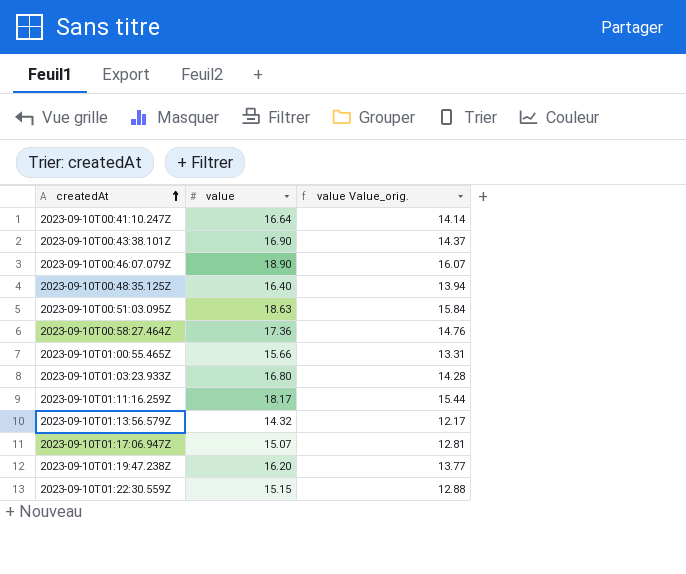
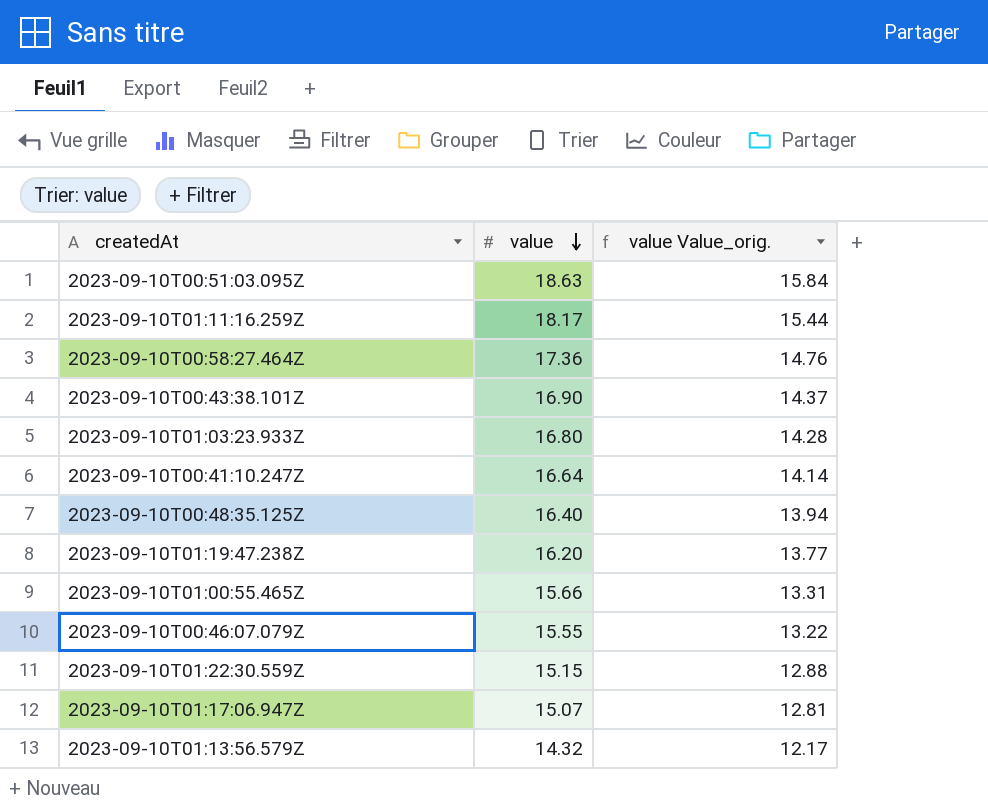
row order: createdAt ascending -> value descending
2023-09-10T00:46:07.079Z | value: 18.90 -> 15.55
2023-09-10T00:46:07.079Z | value Value_orig.: 16.07 -> 13.22

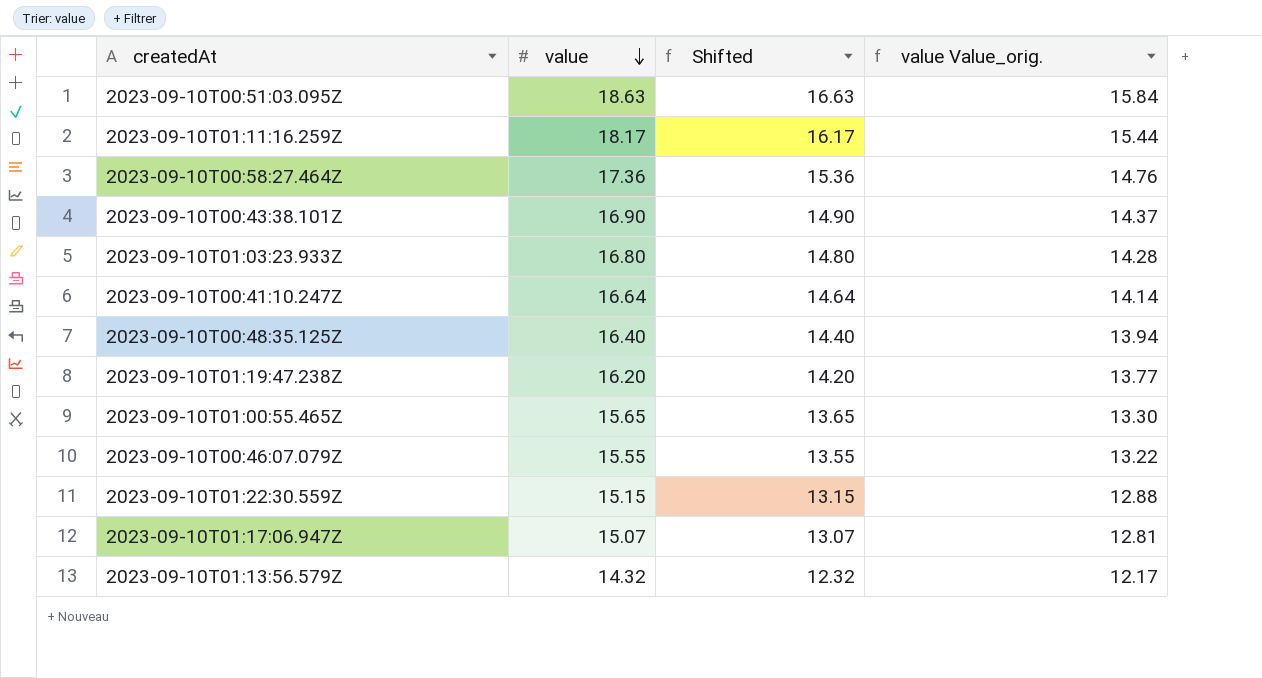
column Shifted | formula: none -> [value] - 2
2023-09-10T01:00:55.465Z | value: 15.66 -> 15.65
2023-09-10T01:00:55.465Z | value Value_orig.: 13.31 -> 13.30

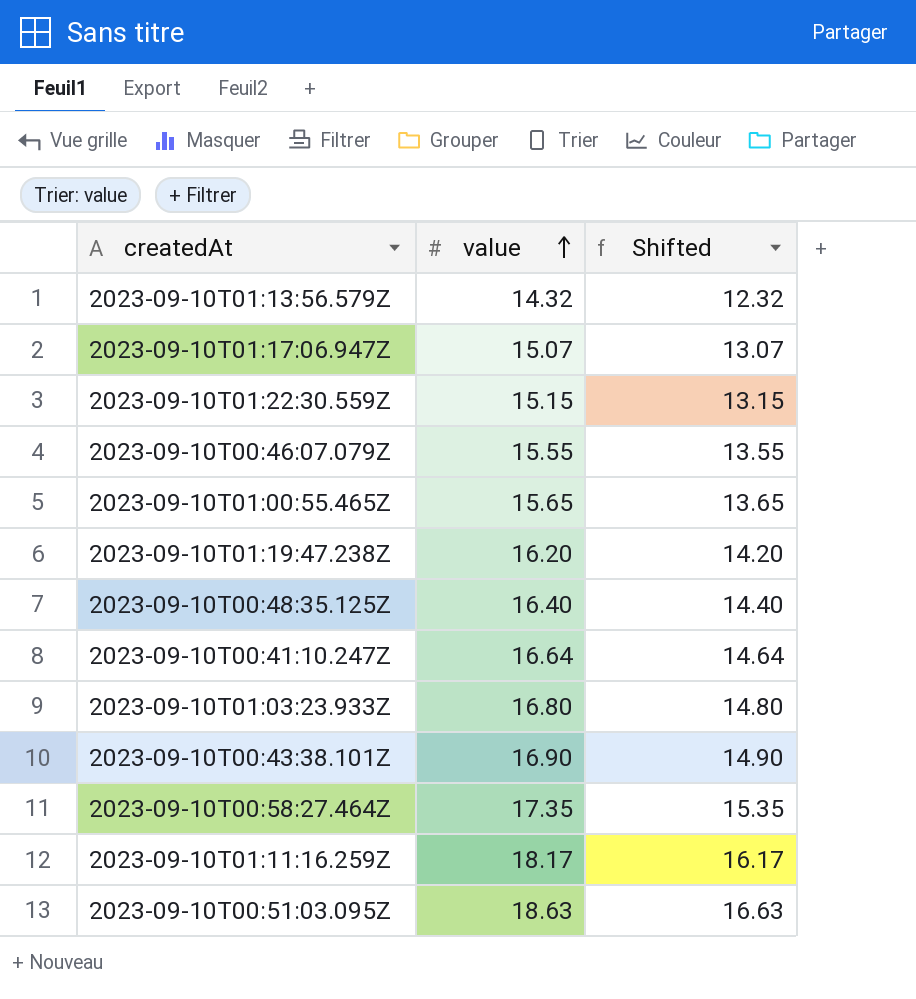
row order: value descending -> value ascending
column value Value_orig. | formula: [value] * 0.85 -> none
2023-09-10T00:58:27.464Z | value: 17.36 -> 17.35
2023-09-10T00:58:27.464Z | Shifted: 15.36 -> 15.35

